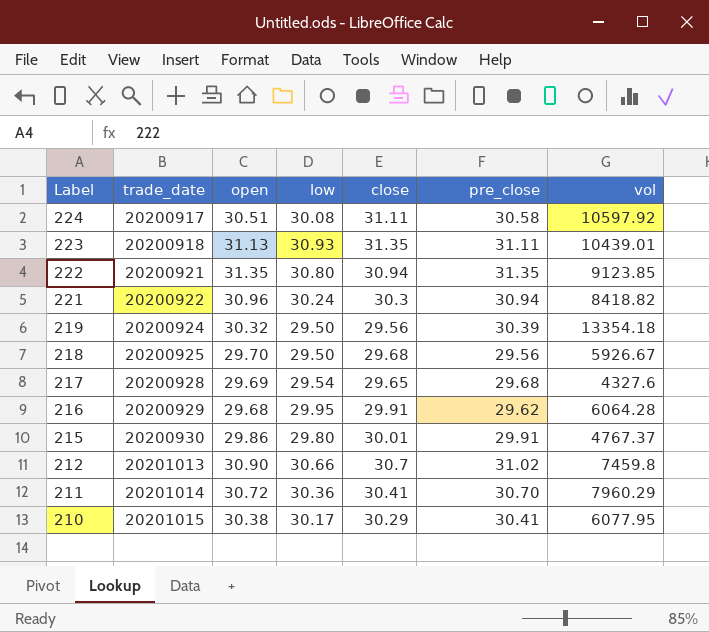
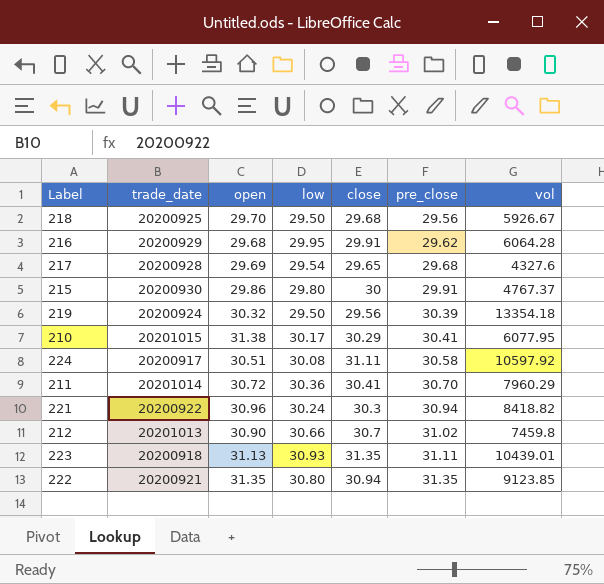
row order: Label descending -> pre_close ascending
215 | close: 30.01 -> 30
210 | open: 30.38 -> 31.38

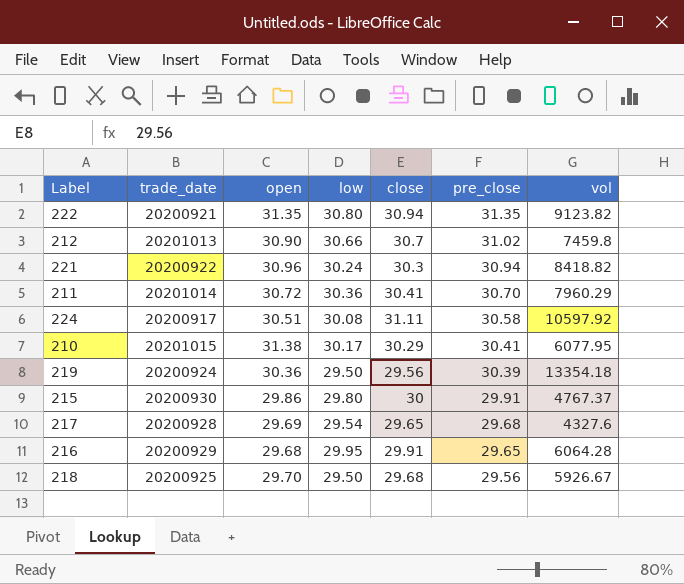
row order: pre_close ascending -> pre_close descending
row 223: 20200918 | 31.13 | 30.93 | 31.35 | 31.11 | 10439.01 -> none
222 | vol: 9123.85 -> 9123.82
219 | open: 30.32 -> 30.36
216 | pre_close: 29.62 -> 29.65

